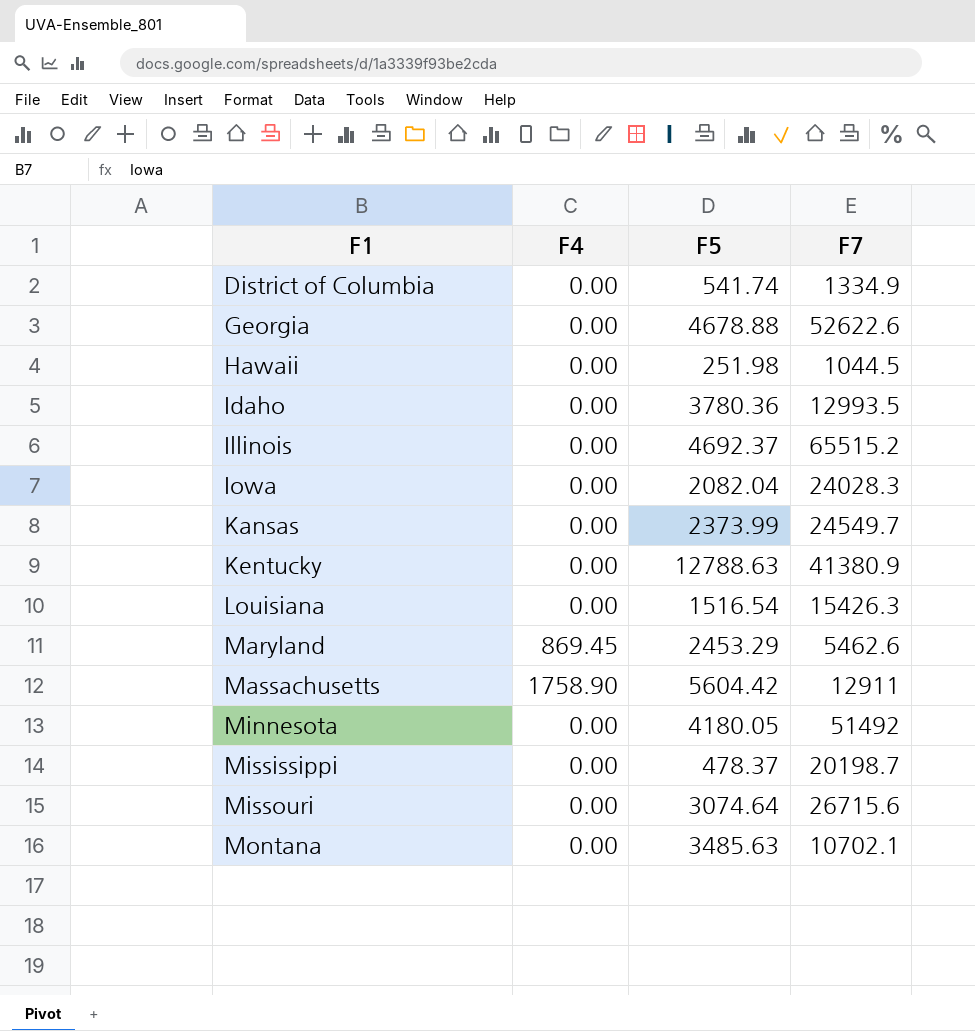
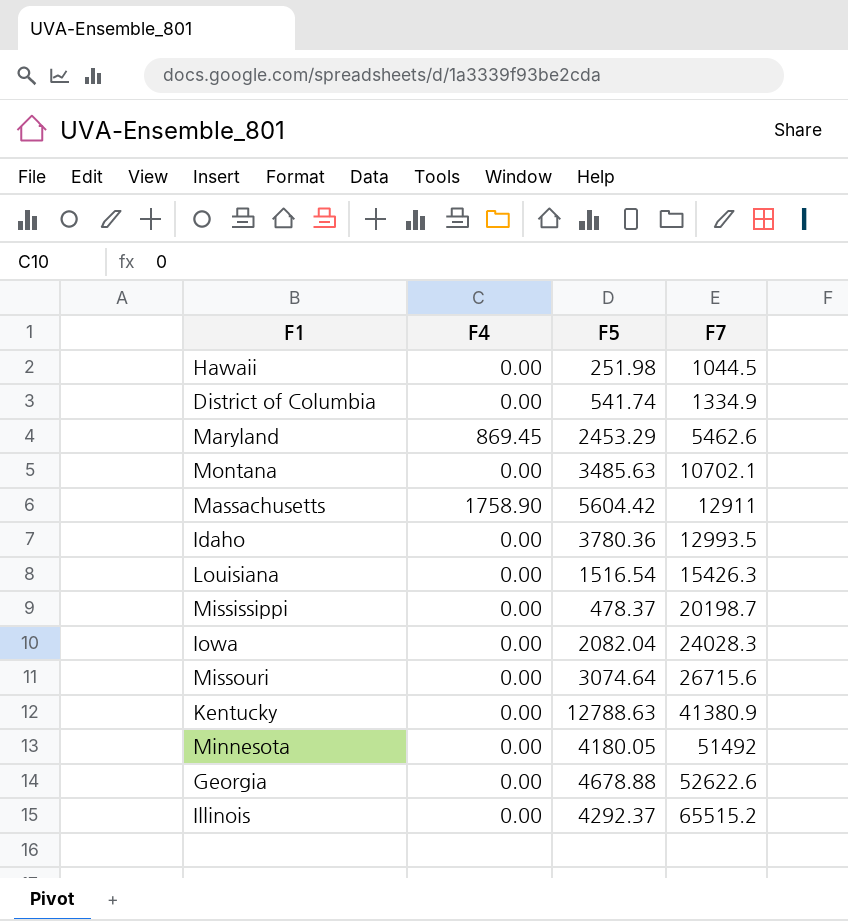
row order: F1 ascending -> F7 ascending
row Kansas: 0.00 | 2373.99 | 24549.7 -> none
Illinois | F5: 4692.37 -> 4292.37

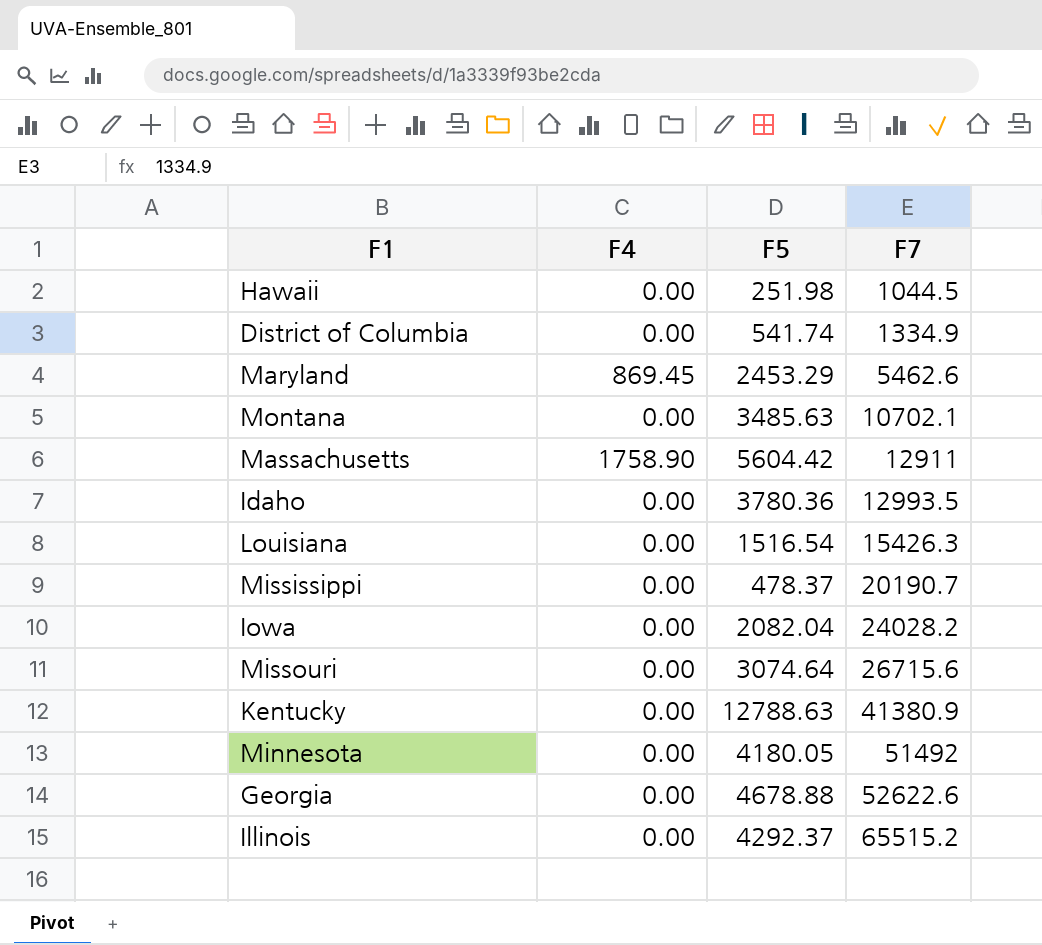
Mississippi | F7: 20198.7 -> 20190.7
Iowa | F7: 24028.3 -> 24028.2

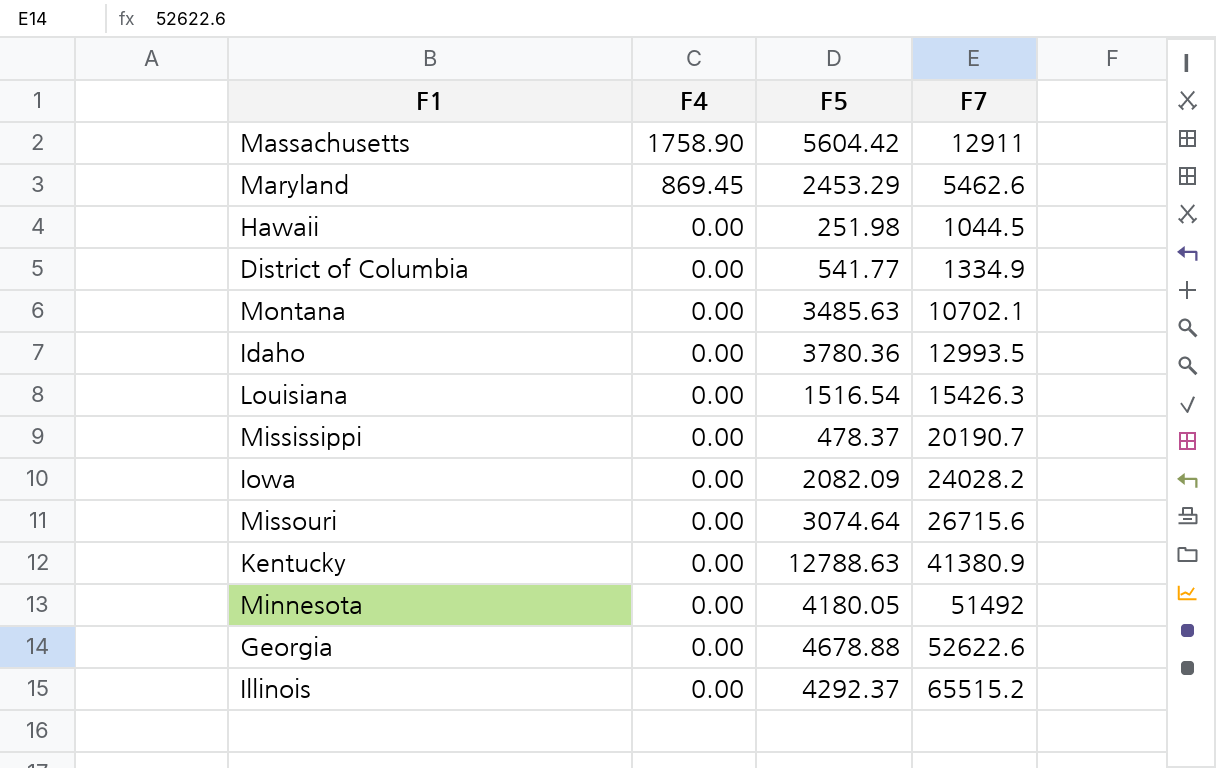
row order: F7 ascending -> F4 descending
District of Columbia | F5: 541.74 -> 541.77
Iowa | F5: 2082.04 -> 2082.09

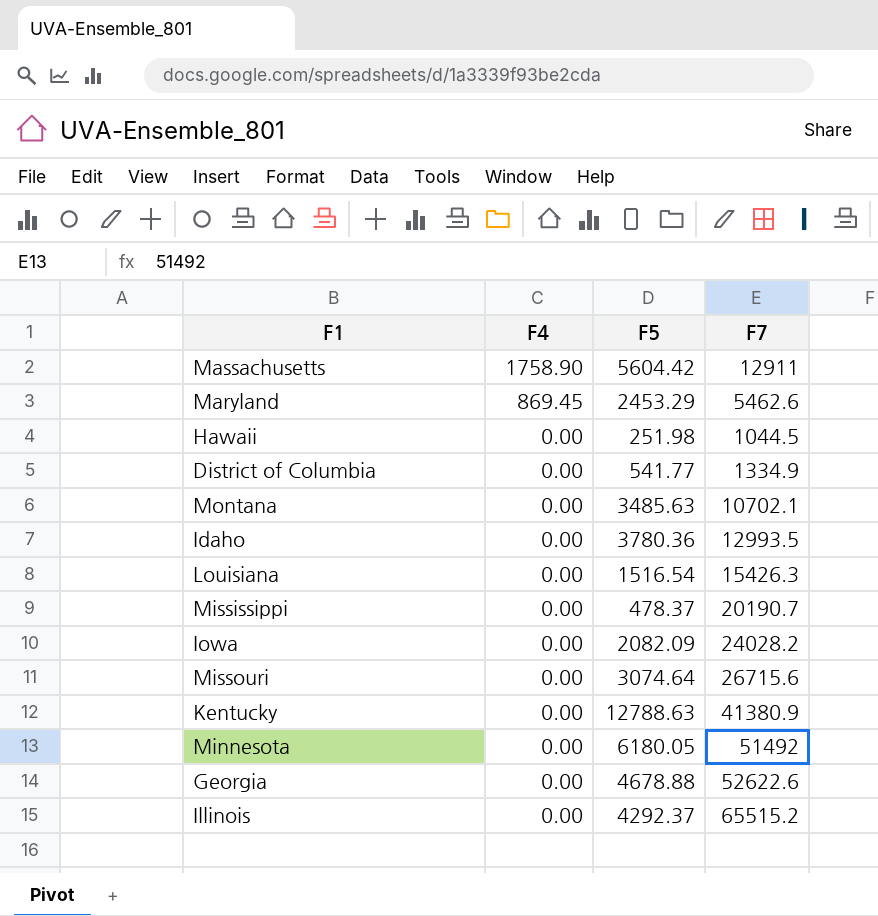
Minnesota | F5: 4180.05 -> 6180.05

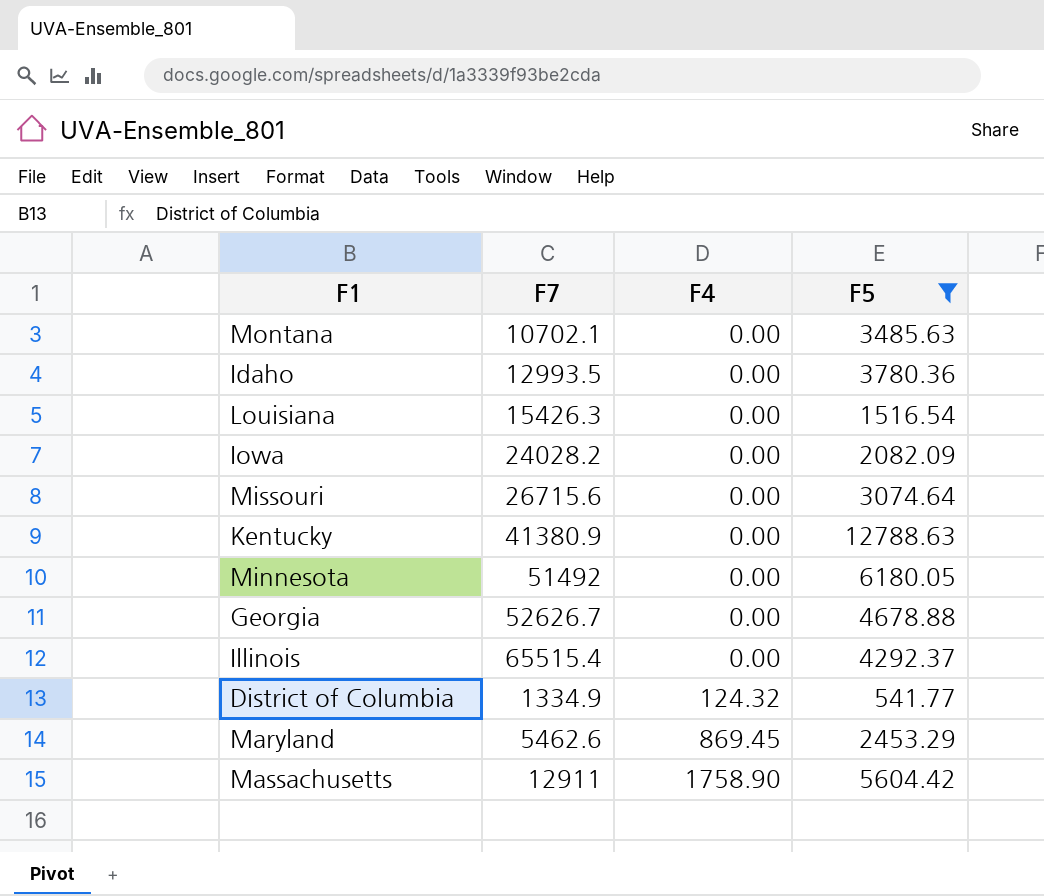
filter: none -> F5 >= 541.77
row order: F4 descending -> F4 ascending
column F7 | position: 4 -> 2
Georgia | F7: 52622.6 -> 52626.7
Illinois | F7: 65515.2 -> 65515.4
District of Columbia | F4: 0.00 -> 124.32

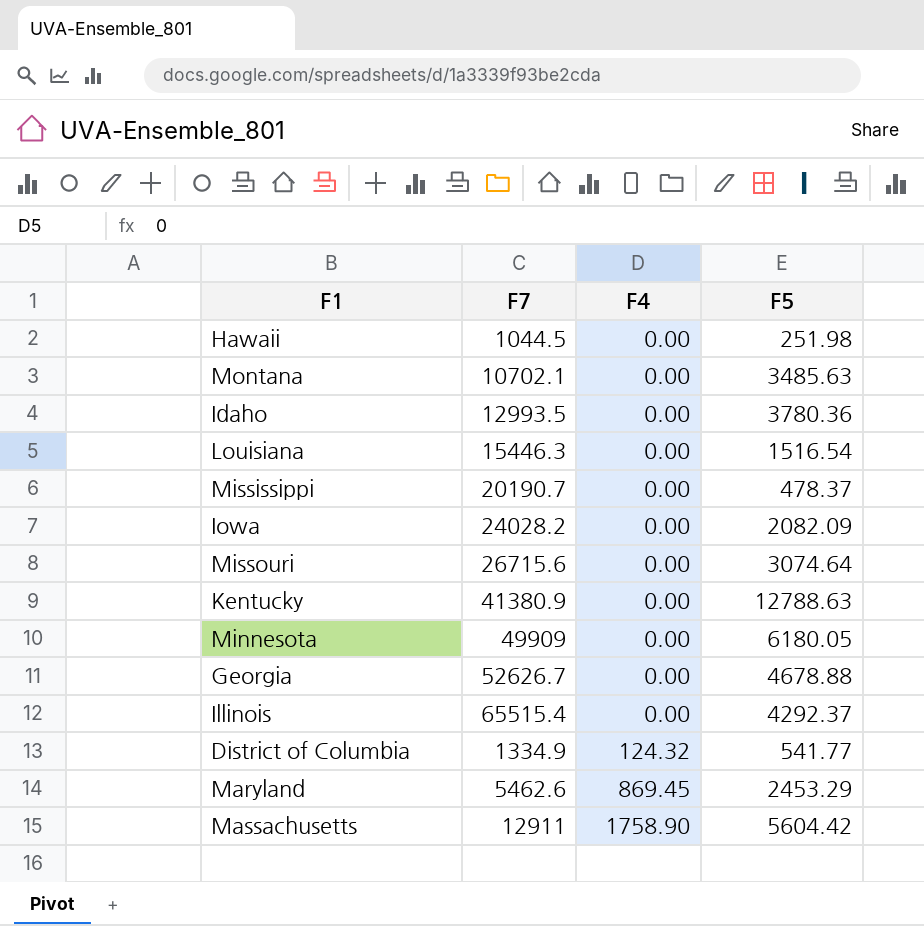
filter: F5 >= 541.77 -> none
Louisiana | F7: 15426.3 -> 15446.3
Minnesota | F7: 51492 -> 49909

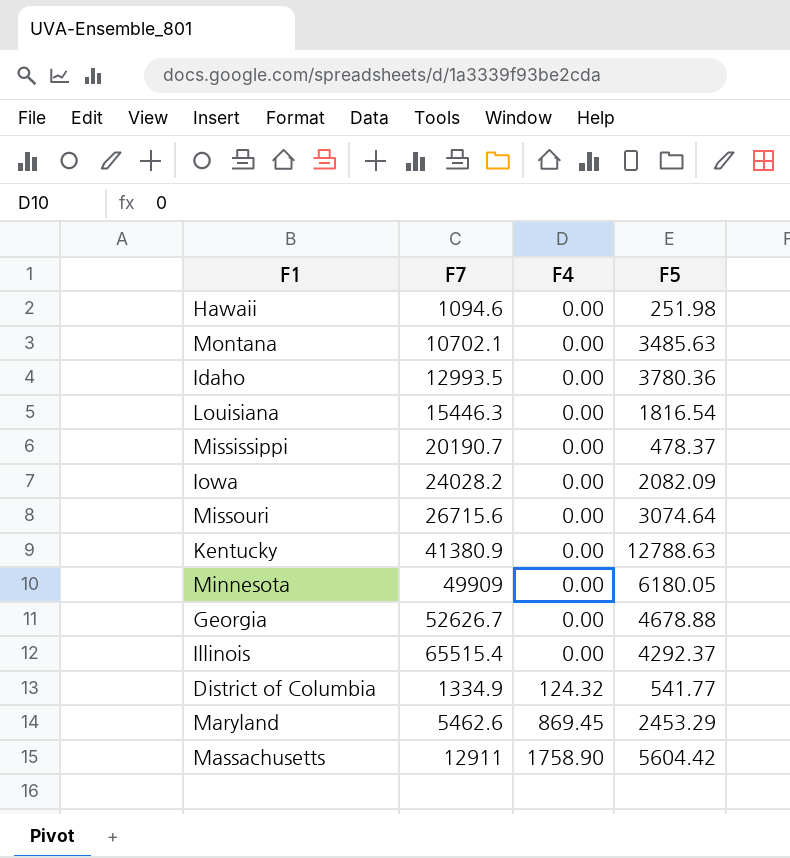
Hawaii | F7: 1044.5 -> 1094.6
Louisiana | F5: 1516.54 -> 1816.54

